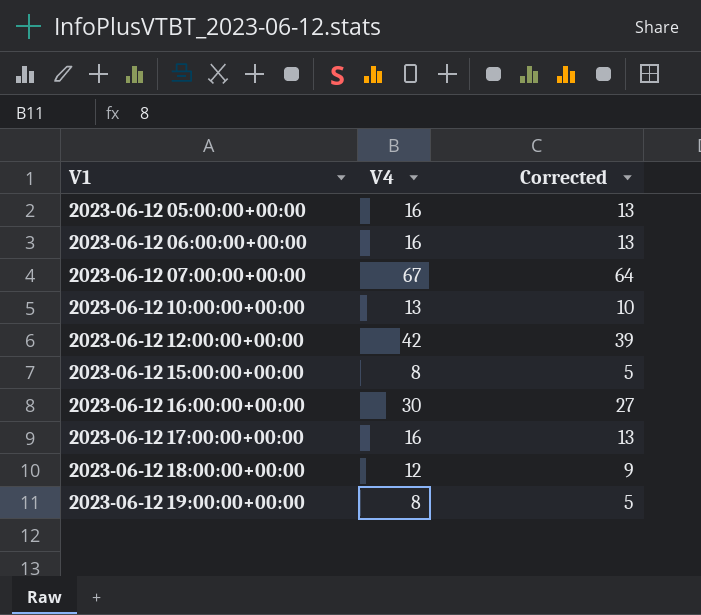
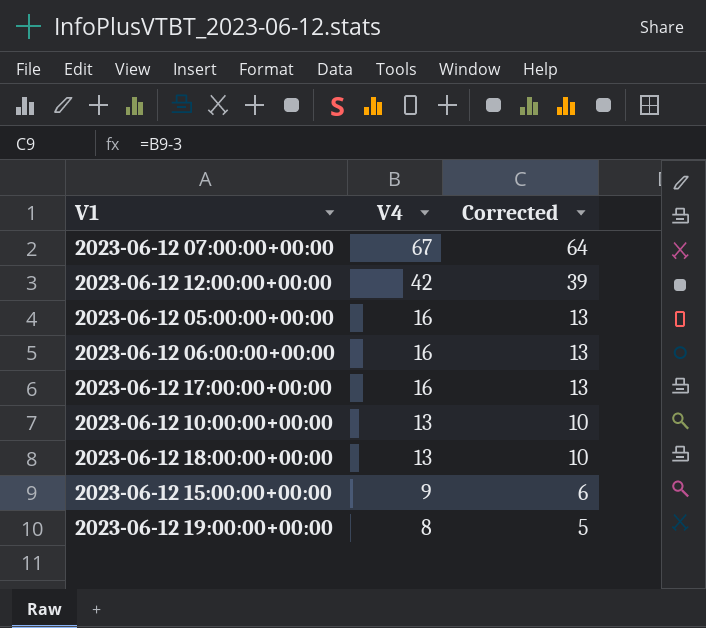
row order: V1 ascending -> V4 descending
row 2023-06-12 16:00:00+00:00: 30 | 27 -> none
2023-06-12 18:00:00+00:00 | V4: 12 -> 13
2023-06-12 18:00:00+00:00 | Corrected: 9 -> 10
2023-06-12 15:00:00+00:00 | V4: 8 -> 9
2023-06-12 15:00:00+00:00 | Corrected: 5 -> 6

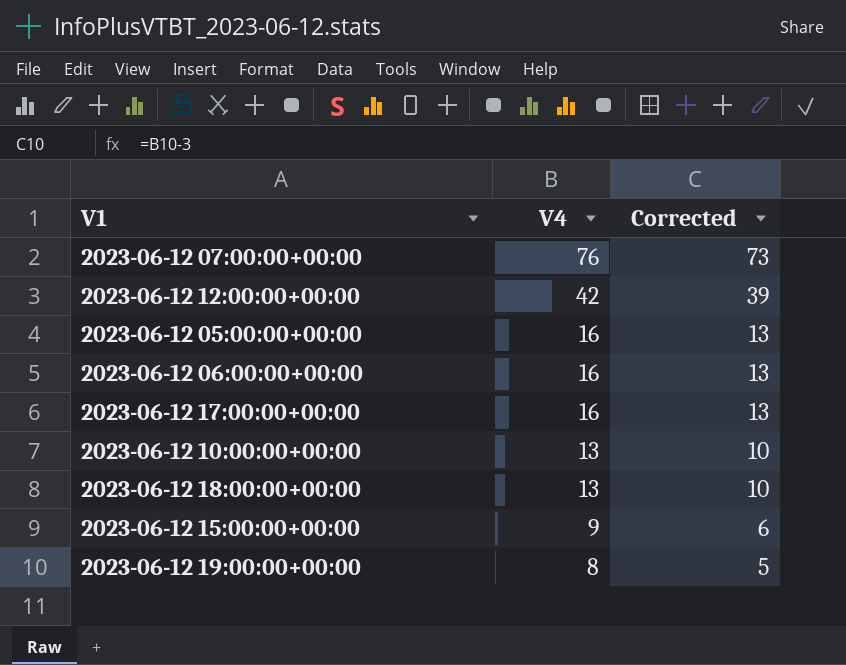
2023-06-12 07:00:00+00:00 | V4: 67 -> 76
2023-06-12 07:00:00+00:00 | Corrected: 64 -> 73

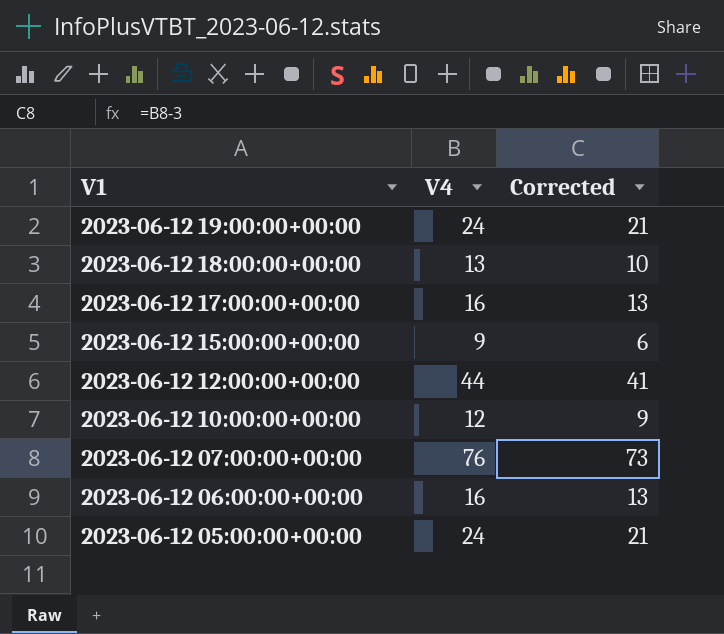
row order: V4 descending -> V1 descending
2023-06-12 19:00:00+00:00 | V4: 8 -> 24
2023-06-12 19:00:00+00:00 | Corrected: 5 -> 21
2023-06-12 12:00:00+00:00 | V4: 42 -> 44
2023-06-12 12:00:00+00:00 | Corrected: 39 -> 41
2023-06-12 10:00:00+00:00 | V4: 13 -> 12
2023-06-12 10:00:00+00:00 | Corrected: 10 -> 9
2023-06-12 05:00:00+00:00 | V4: 16 -> 24
2023-06-12 05:00:00+00:00 | Corrected: 13 -> 21

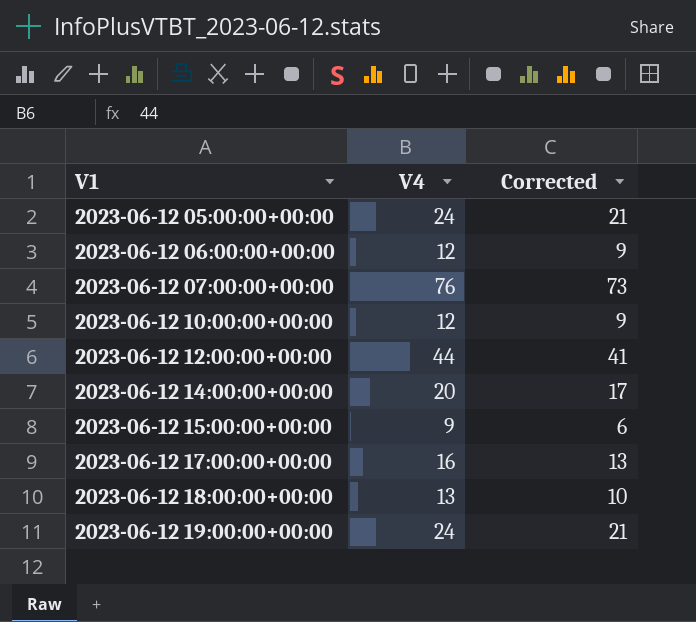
row order: V1 descending -> V1 ascending
2023-06-12 06:00:00+00:00 | V4: 16 -> 12
2023-06-12 06:00:00+00:00 | Corrected: 13 -> 9
row 2023-06-12 14:00:00+00:00: none -> 20 | 17

